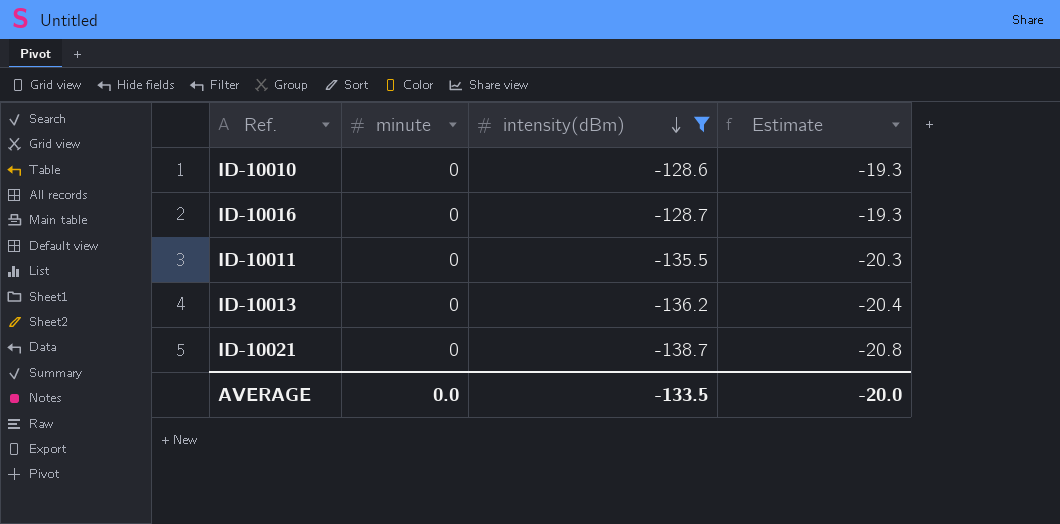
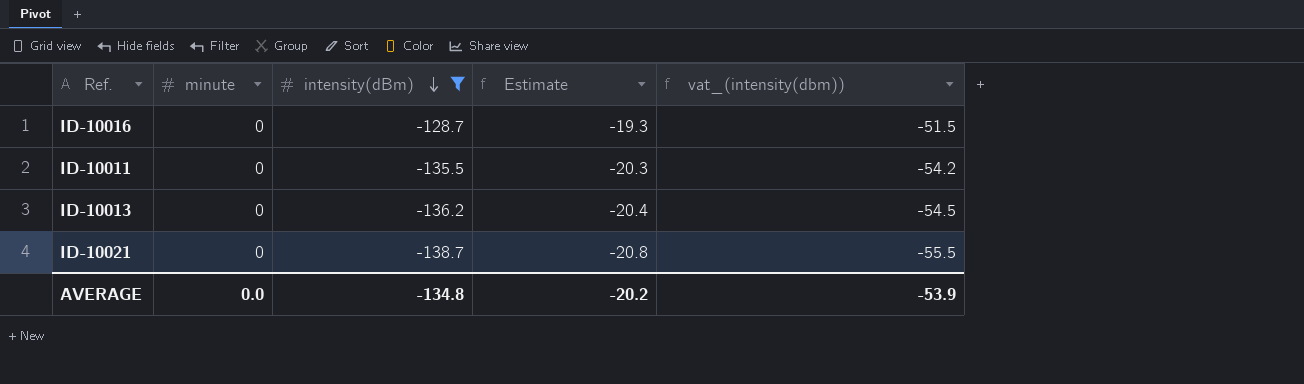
column vat_(intensity(dbm)) | formula: none -> [intensity(dBm)] * 0.4
row ID-10010: 0 | -128.6 | -19.3 -> none
AVERAGE | intensity(dBm): -133.5 -> -134.8
AVERAGE | Estimate: -20.0 -> -20.2

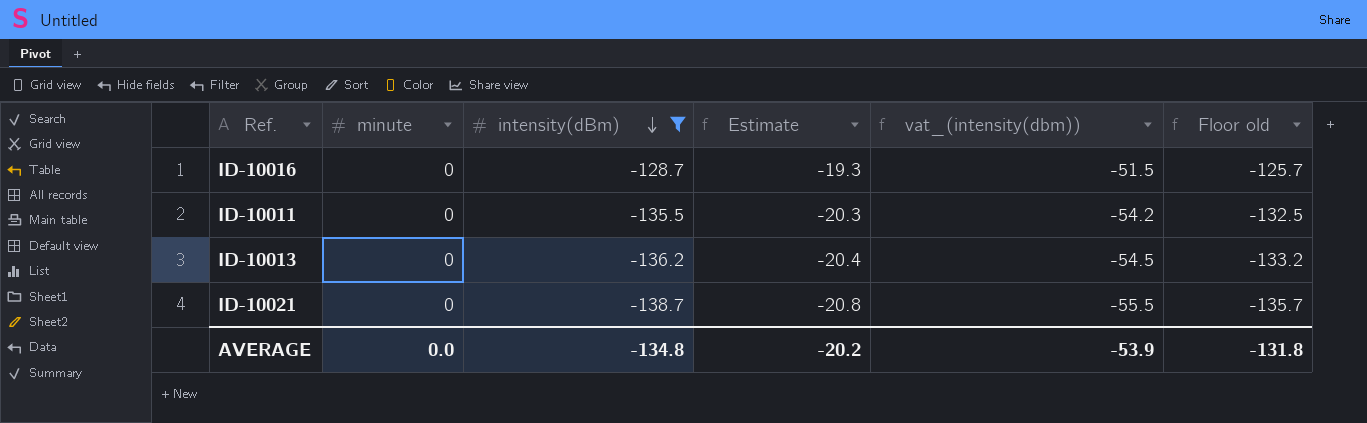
column Floor old | formula: none -> [intensity(dBm)] + 3

